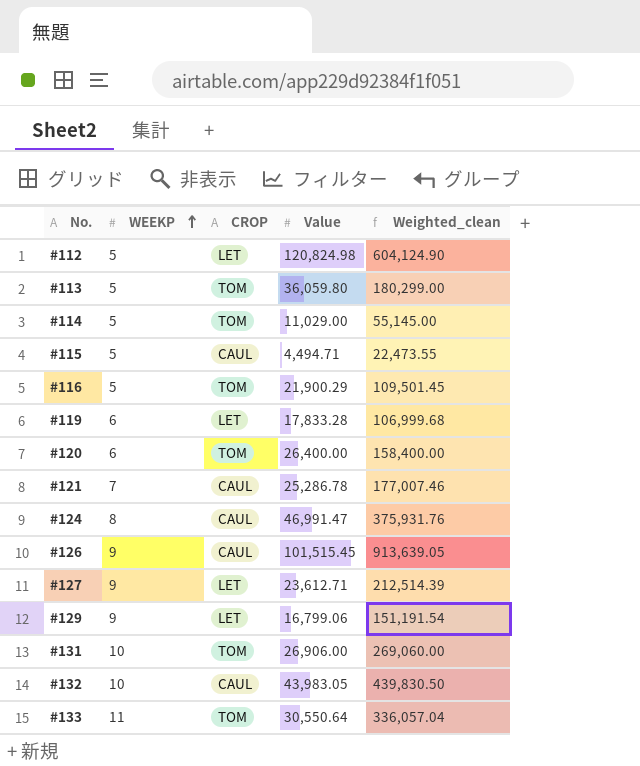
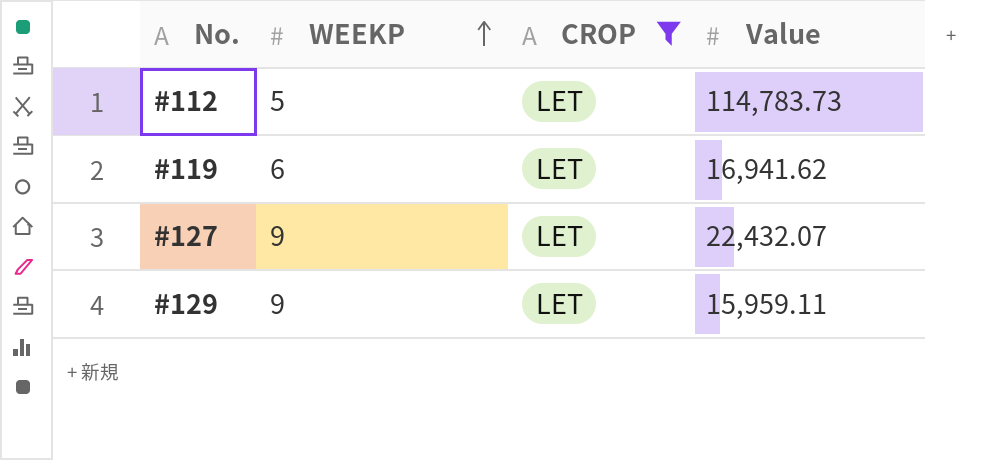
filter: none -> CROP = LET
column Weighted_clean | formula: [WEEKP] * [Value] -> none
#112 | Value: 120,824.98 -> 114,783.73
#119 | Value: 17,833.28 -> 16,941.62
#127 | Value: 23,612.71 -> 22,432.07
#129 | Value: 16,799.06 -> 15,959.11

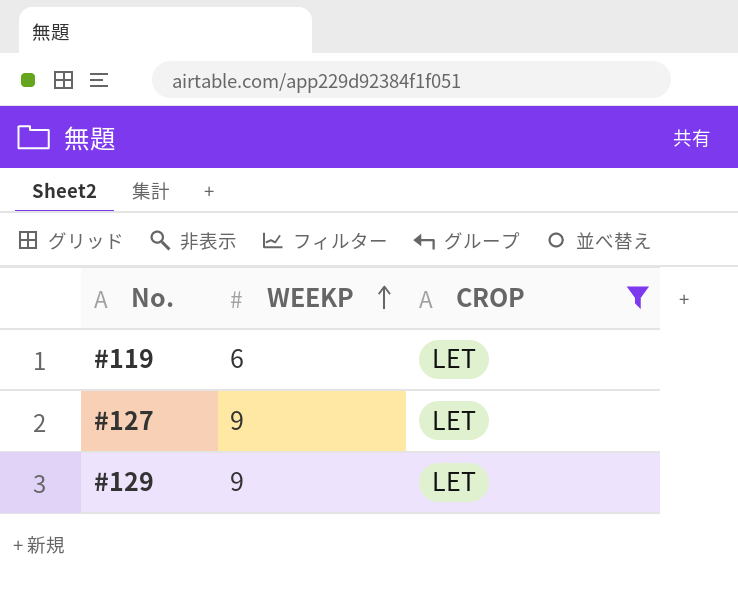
column Value | position: 4 -> none
row #112: 5 | LET | 114,783.73 -> none

